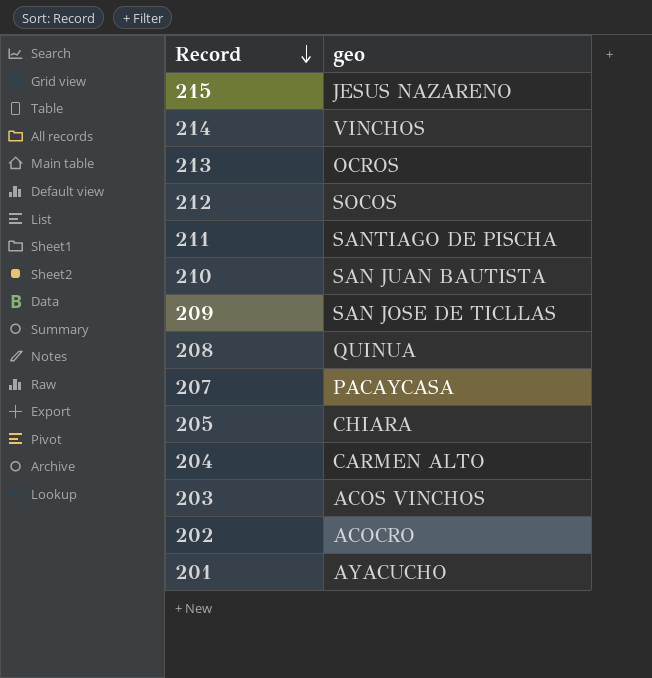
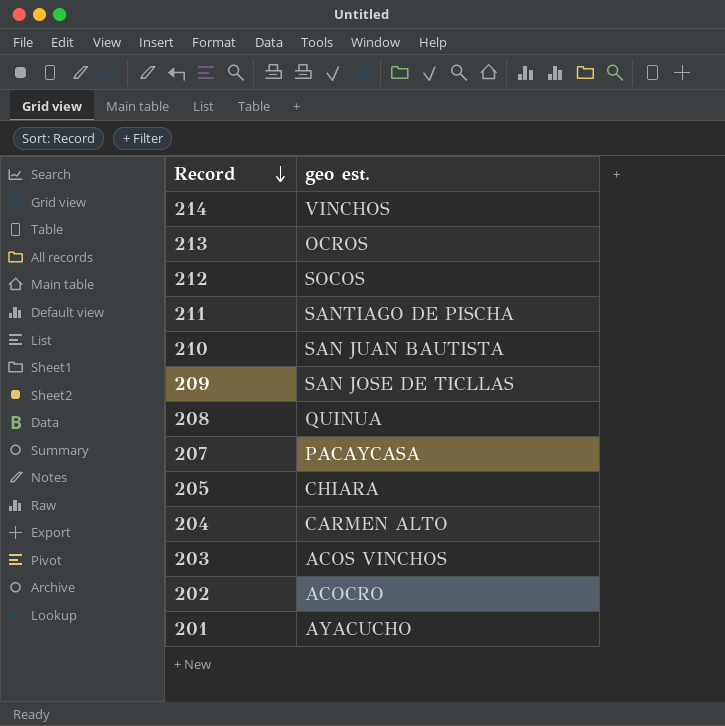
column name: geo -> geo est.
row 215: JESUS NAZARENO -> none

